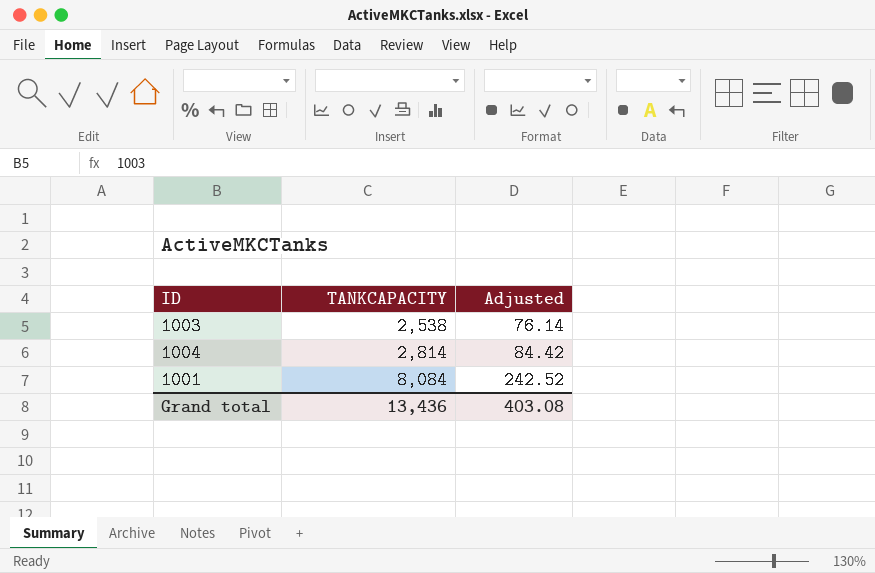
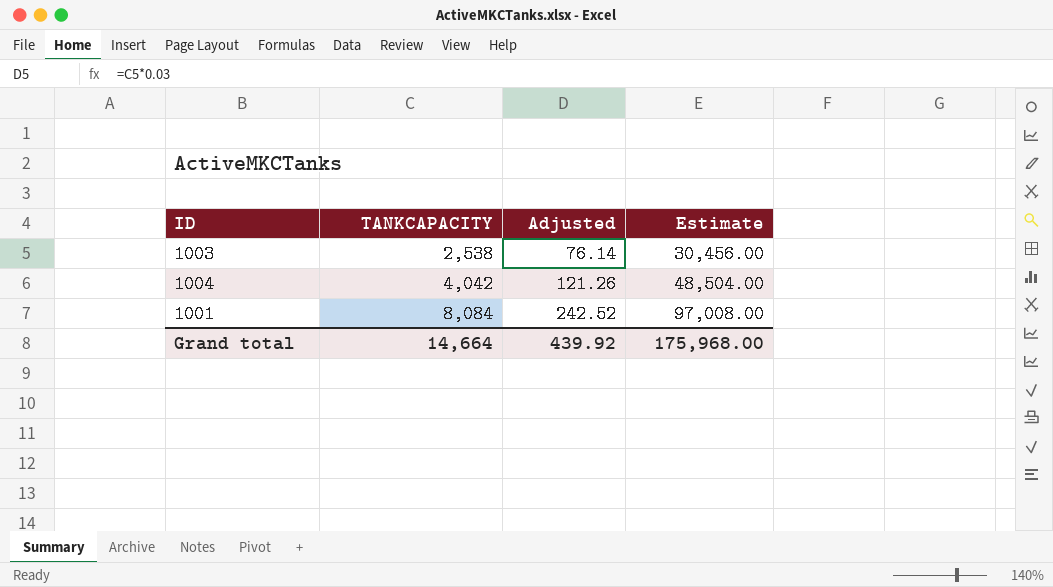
column Estimate | formula: none -> [TANKCAPACITY] * 12
1004 | TANKCAPACITY: 2,814 -> 4,042
1004 | Adjusted: 84.42 -> 121.26
Grand total | TANKCAPACITY: 13,436 -> 14,664
Grand total | Adjusted: 403.08 -> 439.92

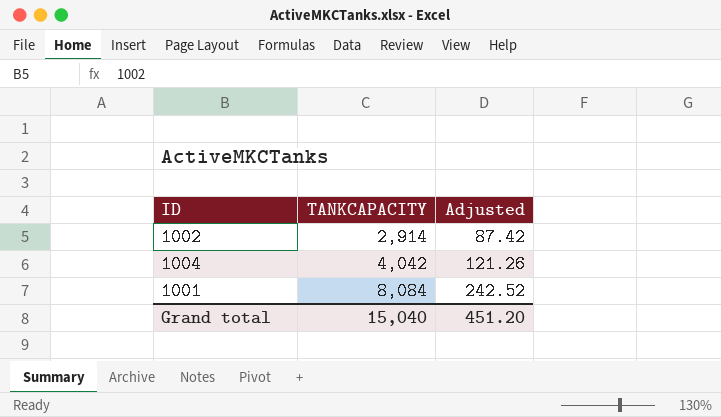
column Estimate | formula: [TANKCAPACITY] * 12 -> none
row 1003: 2,538 | 76.14 | 30,456.00 -> none
row 1002: none -> 2,914 | 87.42
Grand total | TANKCAPACITY: 14,664 -> 15,040
Grand total | Adjusted: 439.92 -> 451.20

